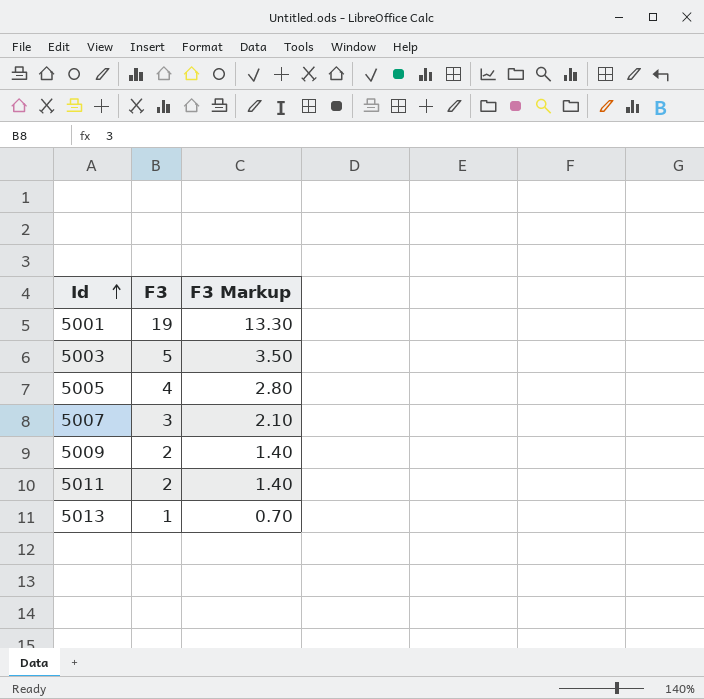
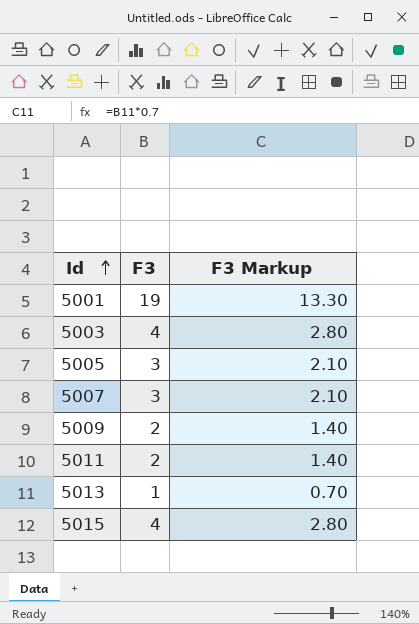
5003 | F3: 5 -> 4
5003 | F3 Markup: 3.50 -> 2.80
5005 | F3: 4 -> 3
5005 | F3 Markup: 2.80 -> 2.10
row 5015: none -> 4 | 2.80

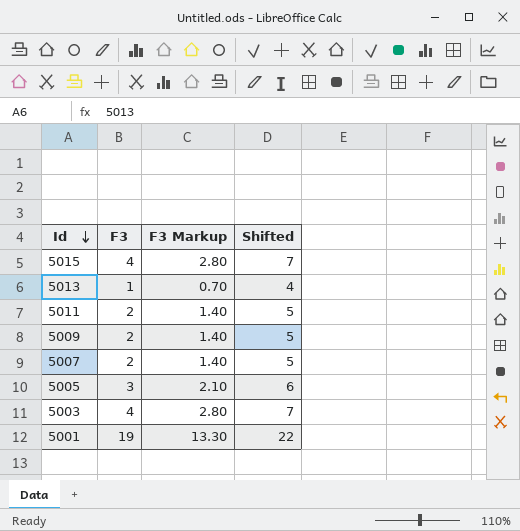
row order: Id ascending -> Id descending
column Shifted | formula: none -> [F3] + 3
5007 | F3: 3 -> 2
5007 | F3 Markup: 2.10 -> 1.40

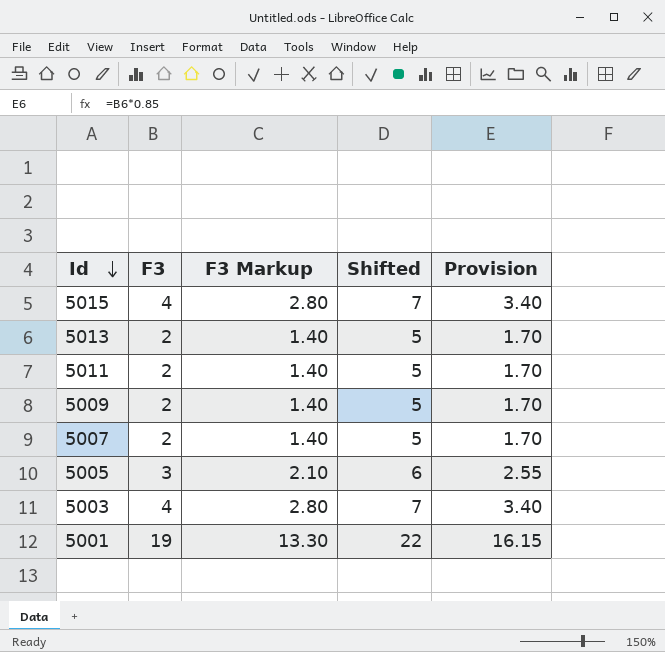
column Provision | formula: none -> [F3] * 0.85
5013 | F3: 1 -> 2
5013 | F3 Markup: 0.70 -> 1.40
5013 | Shifted: 4 -> 5

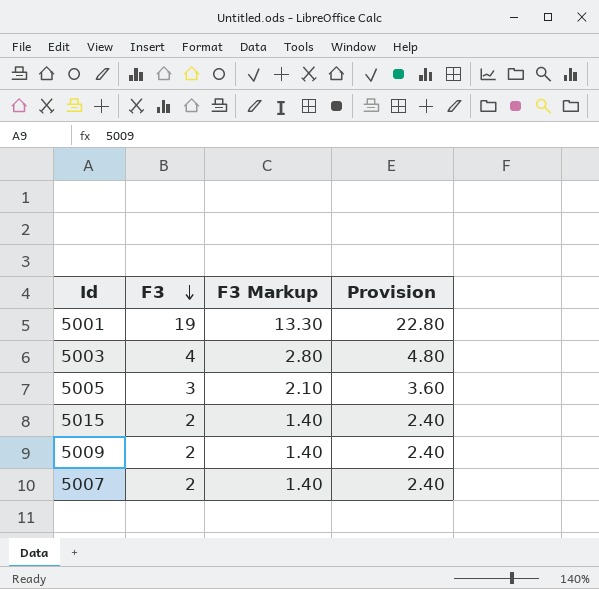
row order: Id descending -> F3 descending
column Shifted | formula: [F3] + 3 -> none
column Provision | formula: [F3] * 0.85 -> [F3] * 1.2
row 5013: 2 | 1.40 | 5 | 1.70 -> none
row 5011: 2 | 1.40 | 5 | 1.70 -> none
5015 | F3: 4 -> 2
5015 | F3 Markup: 2.80 -> 1.40

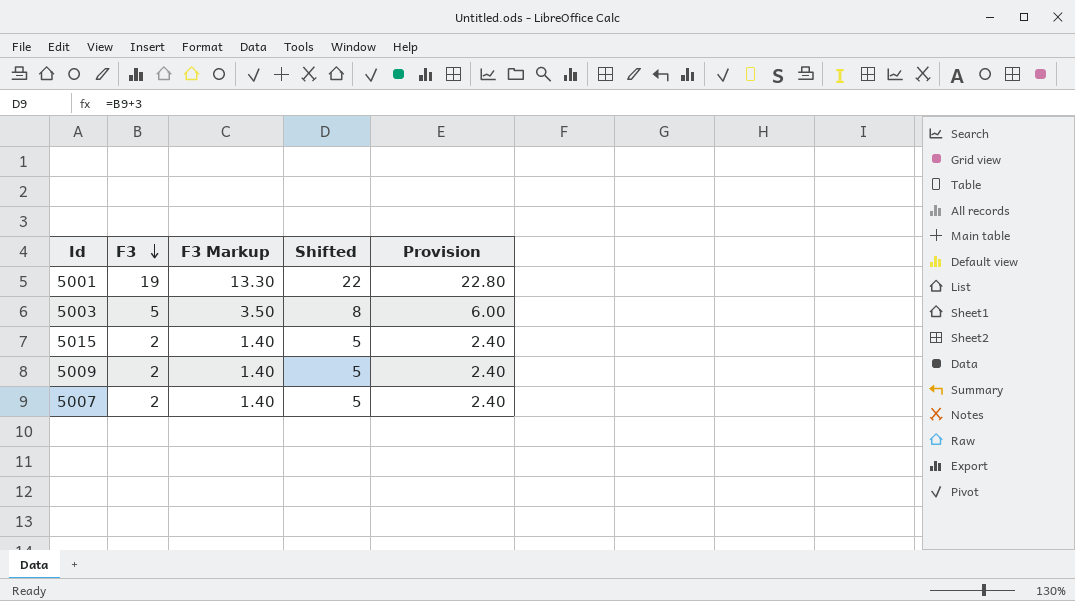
column Shifted | formula: none -> [F3] + 3
row 5005: 3 | 2.10 | 3.60 -> none
5003 | F3: 4 -> 5
5003 | F3 Markup: 2.80 -> 3.50
5003 | Provision: 4.80 -> 6.00

